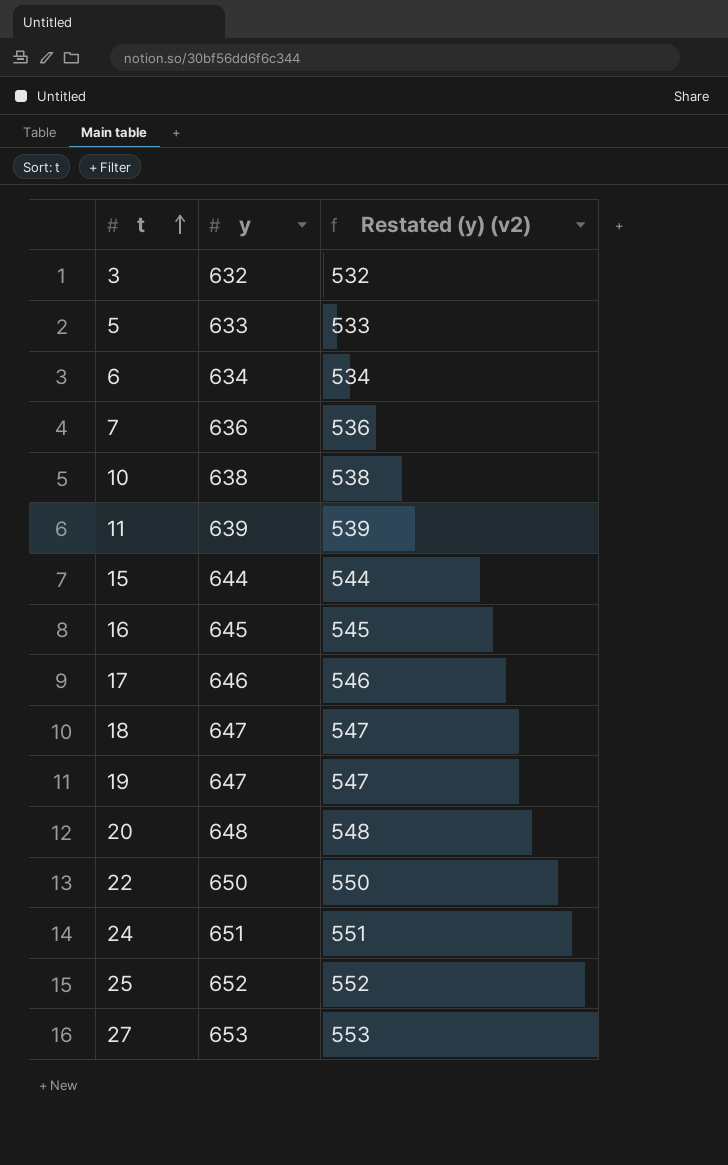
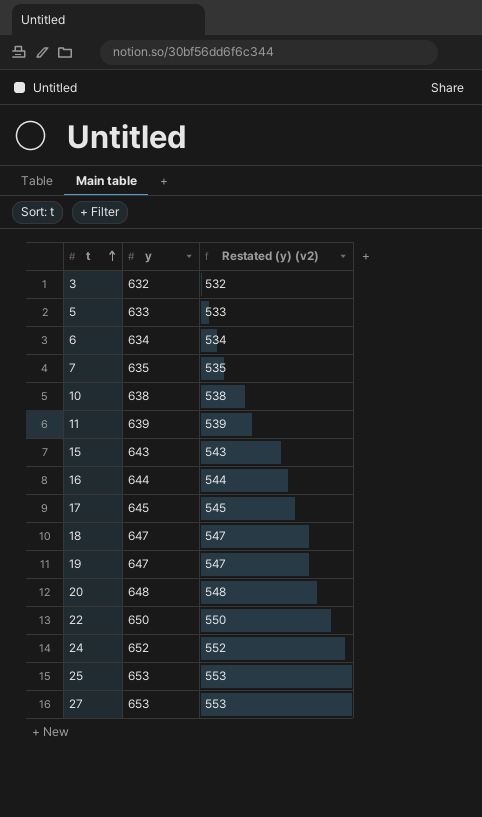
7 | y: 636 -> 635
7 | Restated (y) (v2): 536 -> 535
15 | y: 644 -> 643
15 | Restated (y) (v2): 544 -> 543
16 | y: 645 -> 644
16 | Restated (y) (v2): 545 -> 544
17 | y: 646 -> 645
17 | Restated (y) (v2): 546 -> 545
24 | y: 651 -> 652
24 | Restated (y) (v2): 551 -> 552
25 | y: 652 -> 653
25 | Restated (y) (v2): 552 -> 553

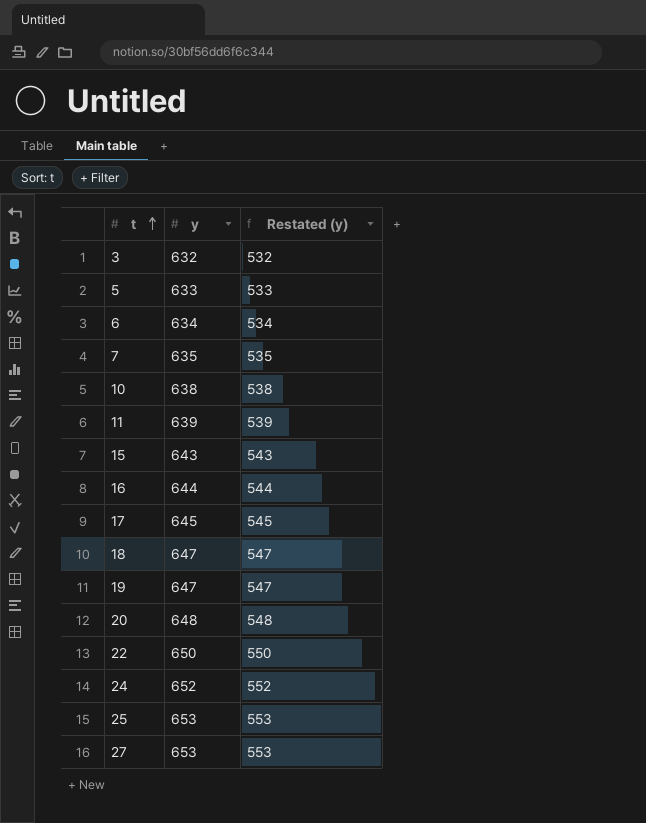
column name: Restated (y) (v2) -> Restated (y)

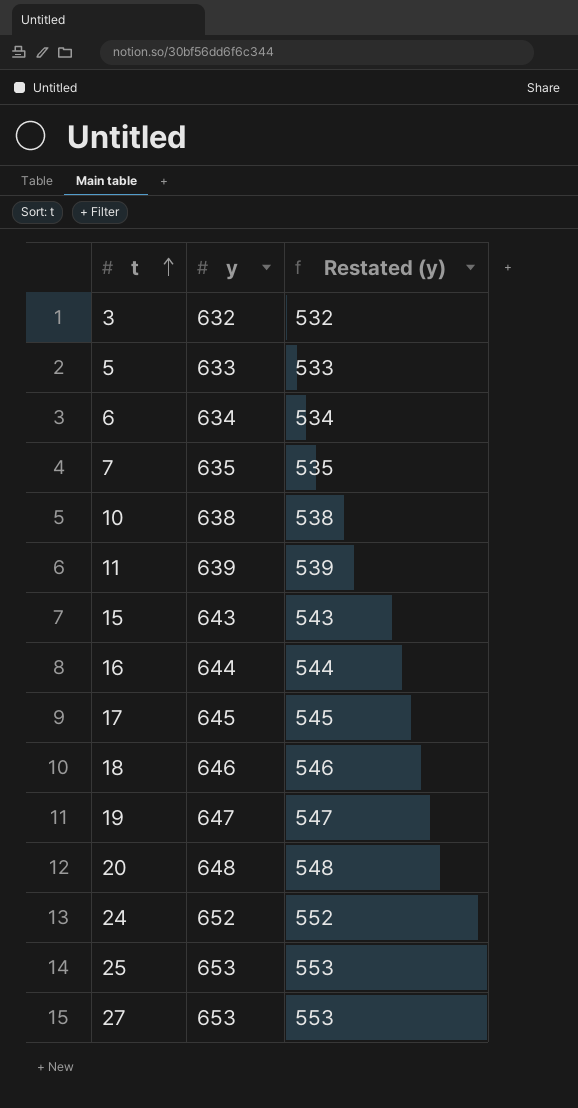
row 22: 650 | 550 -> none
18 | y: 647 -> 646
18 | Restated (y): 547 -> 546

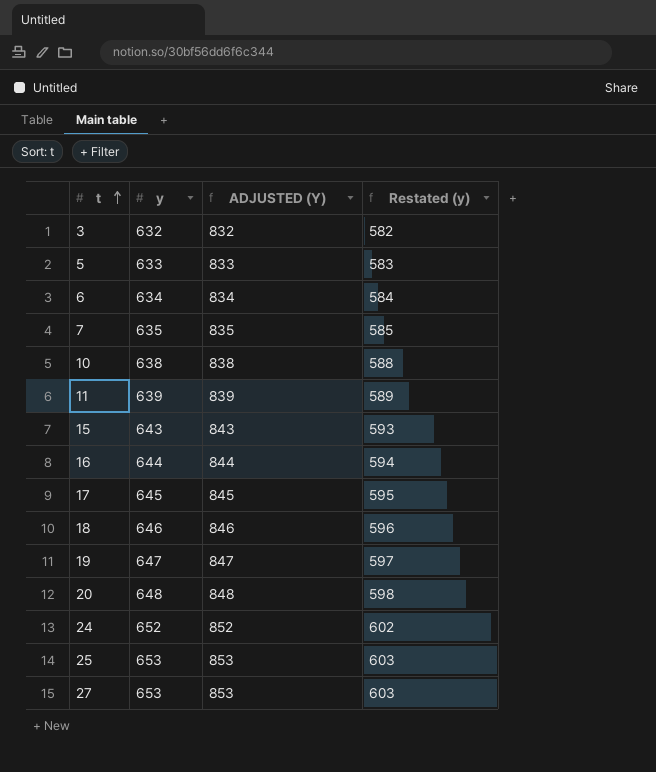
column ADJUSTED (Y) | formula: none -> [y] + 200
column Restated (y) | formula: [y] - 100 -> [y] - 50

